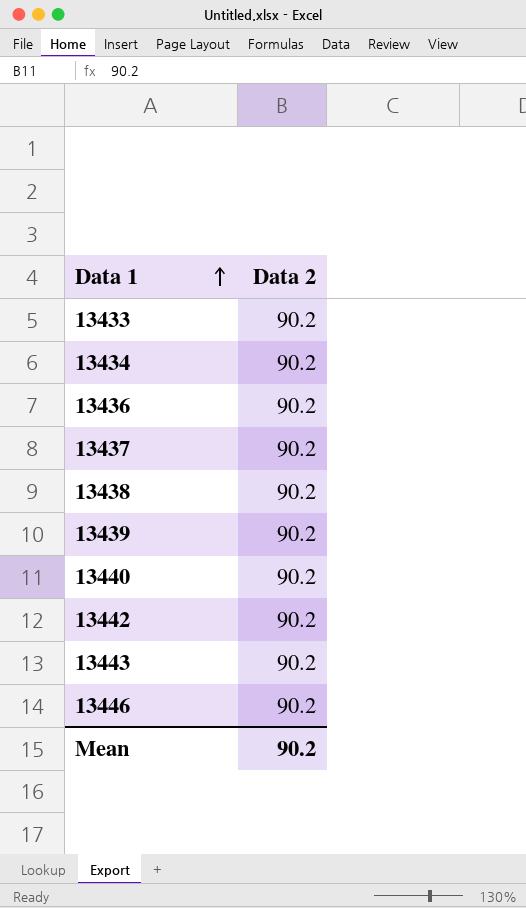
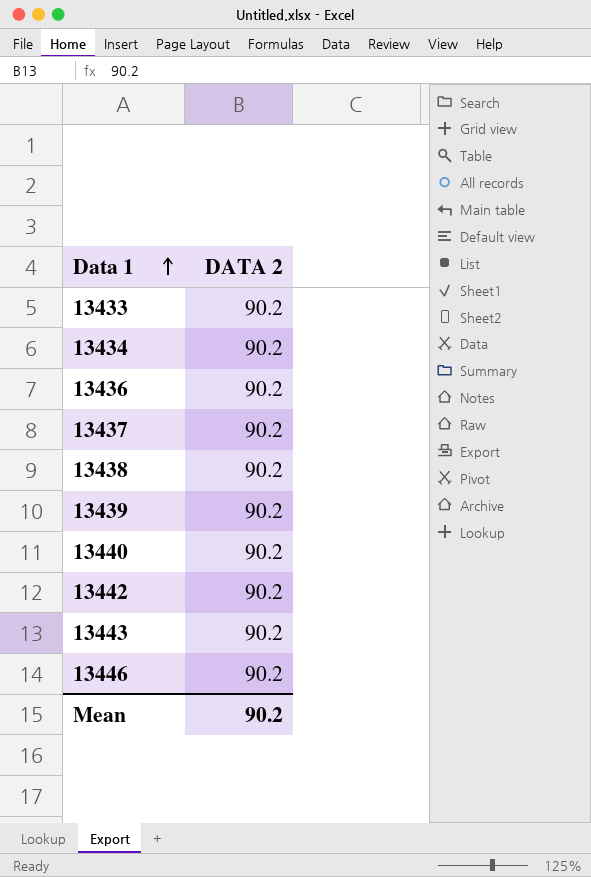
column name: Data 2 -> DATA 2

